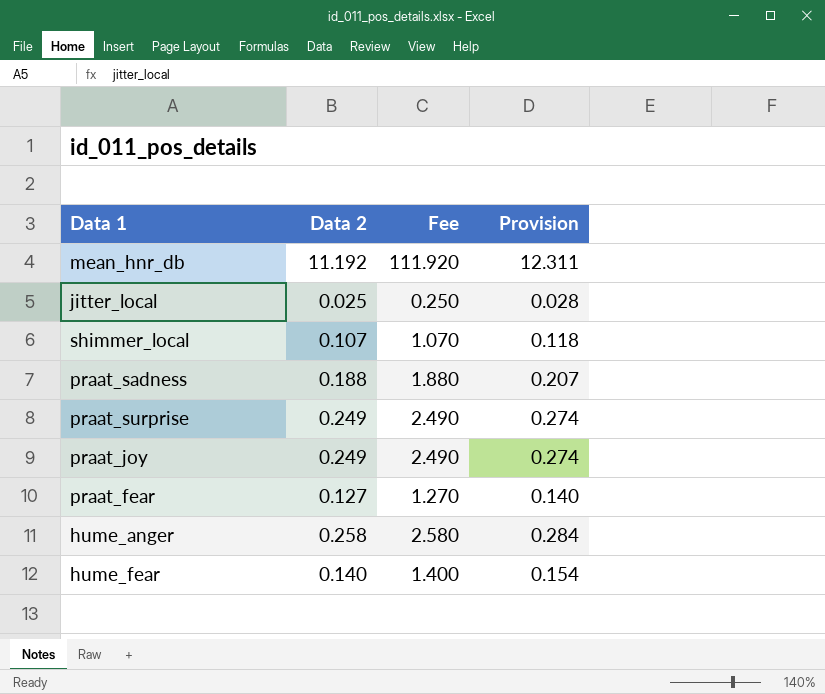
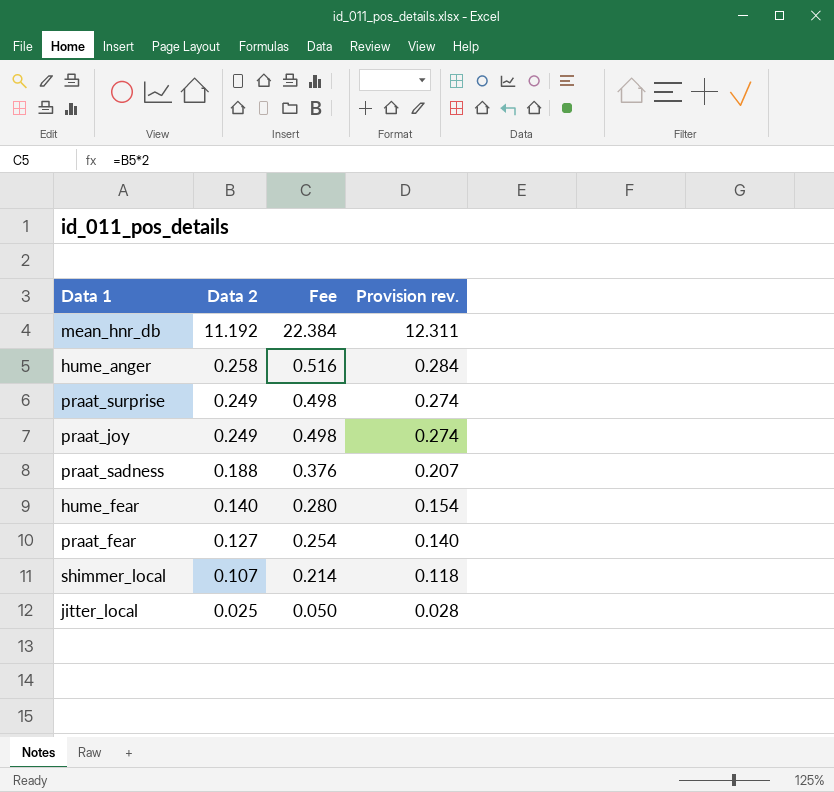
row order: none -> Data 2 descending
column Fee | formula: [Data 2] * 10 -> [Data 2] * 2
column name: Provision -> Provision rev.

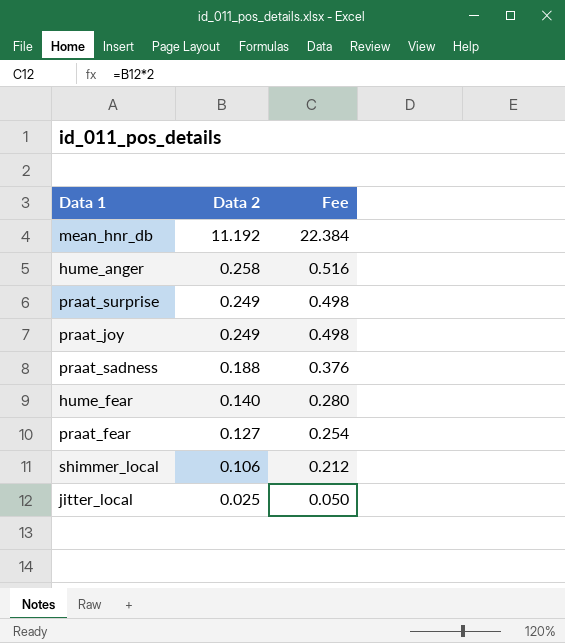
column Provision rev. | formula: [Data 2] * 1.1 -> none
shimmer_local | Data 2: 0.107 -> 0.106
shimmer_local | Fee: 0.214 -> 0.212

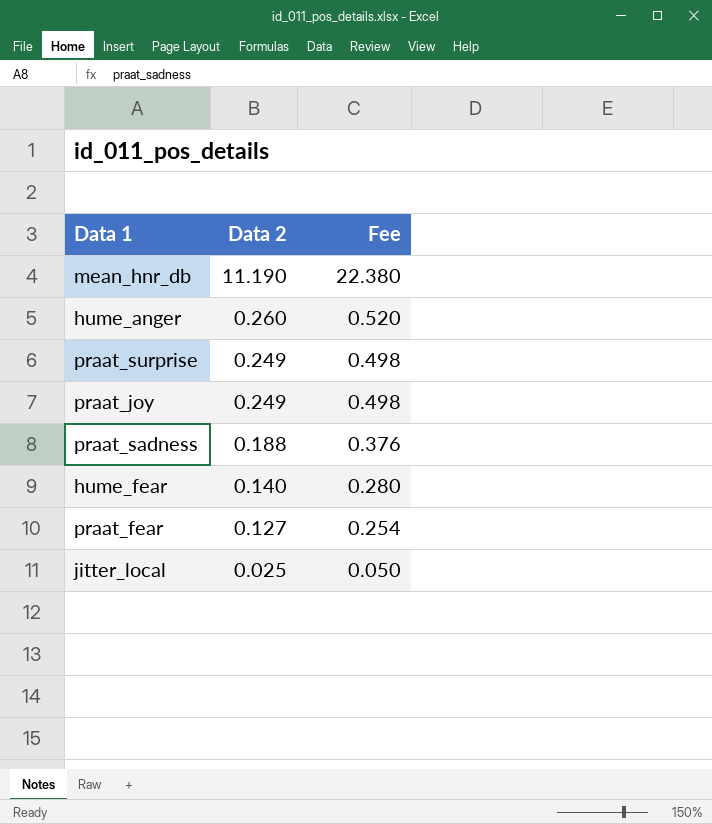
row shimmer_local: 0.106 | 0.212 -> none
mean_hnr_db | Data 2: 11.192 -> 11.190
mean_hnr_db | Fee: 22.384 -> 22.380
hume_anger | Data 2: 0.258 -> 0.260
hume_anger | Fee: 0.516 -> 0.520

